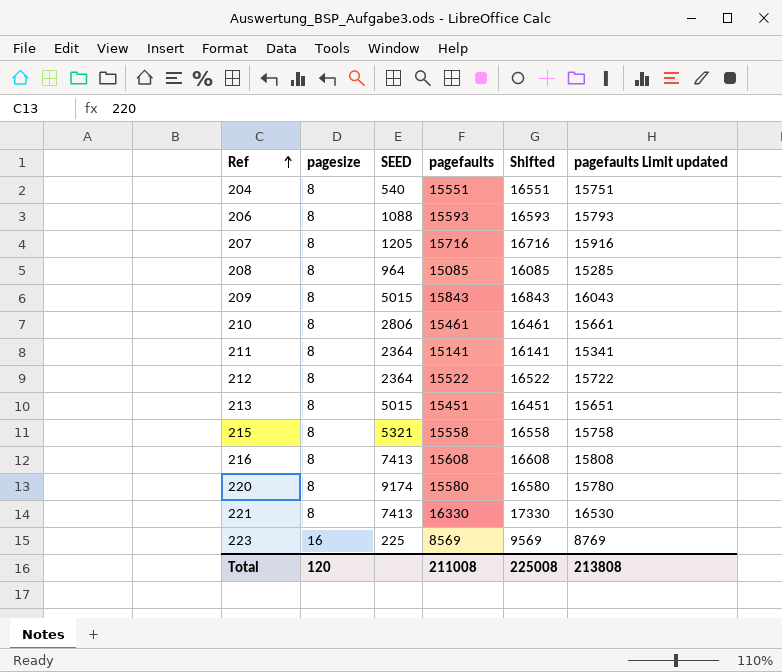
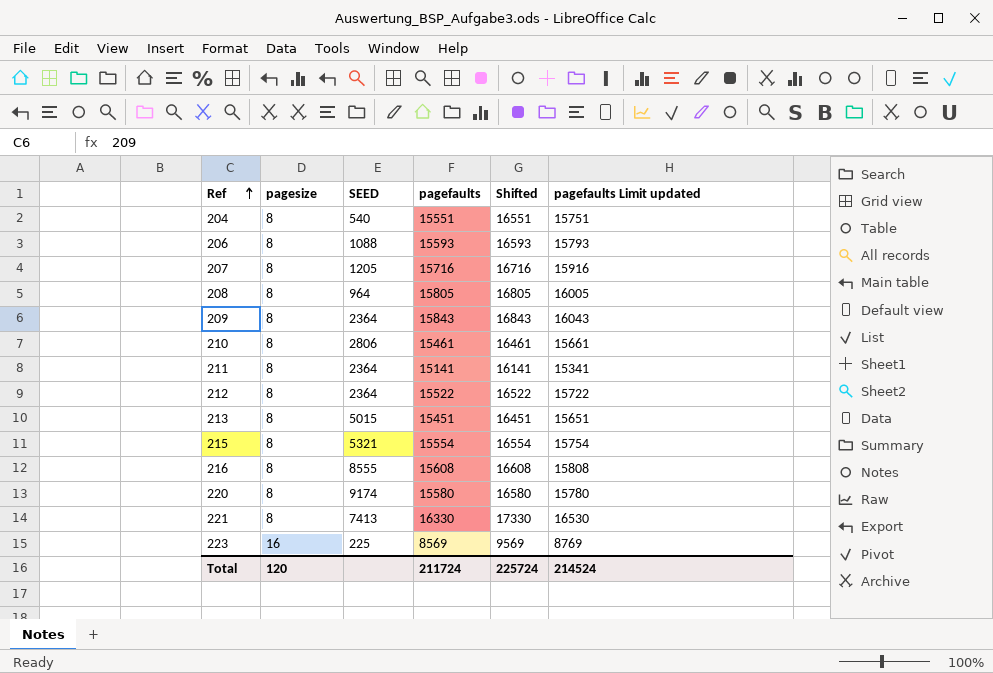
208 | pagefaults: 15085 -> 15805
208 | Shifted: 16085 -> 16805
208 | pagefaults Limit updated: 15285 -> 16005
209 | SEED: 5015 -> 2364
215 | pagefaults: 15558 -> 15554
215 | Shifted: 16558 -> 16554
215 | pagefaults Limit updated: 15758 -> 15754
216 | SEED: 7413 -> 8555
Total | pagefaults: 211008 -> 211724
Total | Shifted: 225008 -> 225724
Total | pagefaults Limit updated: 213808 -> 214524

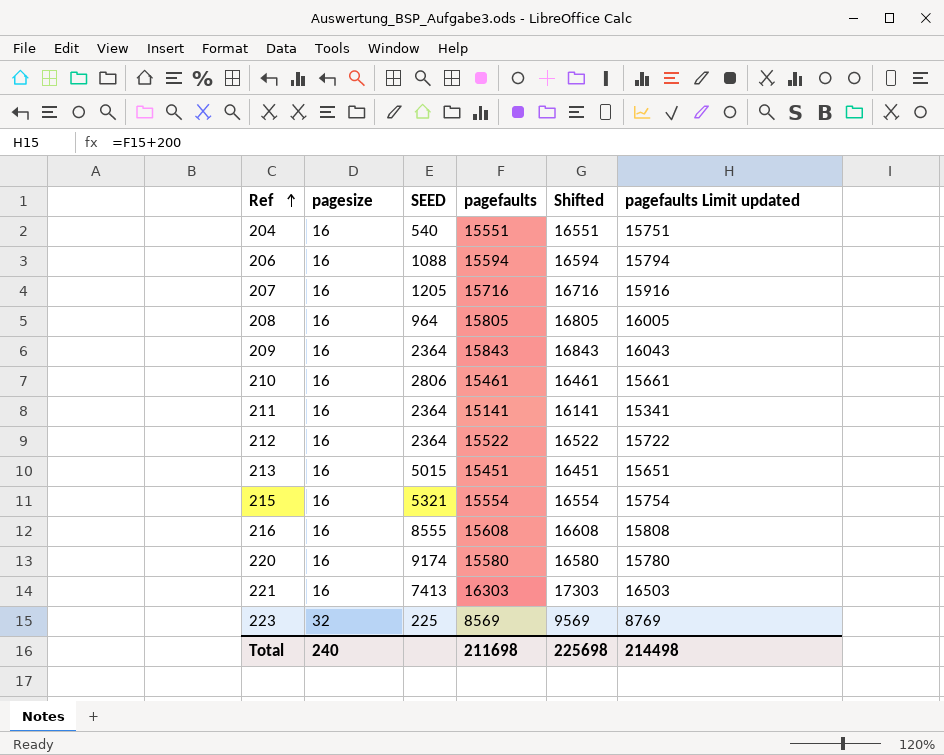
204 | pagesize: 8 -> 16
206 | pagesize: 8 -> 16
206 | pagefaults: 15593 -> 15594
206 | Shifted: 16593 -> 16594
206 | pagefaults Limit updated: 15793 -> 15794
207 | pagesize: 8 -> 16
208 | pagesize: 8 -> 16
209 | pagesize: 8 -> 16
210 | pagesize: 8 -> 16
211 | pagesize: 8 -> 16
212 | pagesize: 8 -> 16
213 | pagesize: 8 -> 16
215 | pagesize: 8 -> 16
216 | pagesize: 8 -> 16
220 | pagesize: 8 -> 16
221 | pagesize: 8 -> 16
221 | pagefaults: 16330 -> 16303
221 | Shifted: 17330 -> 17303
221 | pagefaults Limit updated: 16530 -> 16503
223 | pagesize: 16 -> 32
Total | pagesize: 120 -> 240
Total | pagefaults: 211724 -> 211698
Total | Shifted: 225724 -> 225698
Total | pagefaults Limit updated: 214524 -> 214498

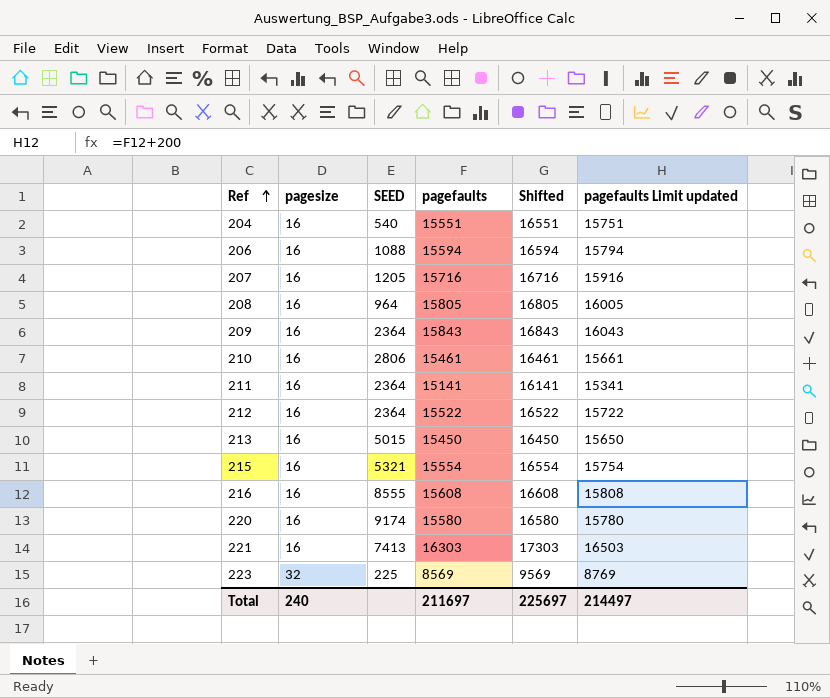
213 | pagefaults: 15451 -> 15450
213 | Shifted: 16451 -> 16450
213 | pagefaults Limit updated: 15651 -> 15650
Total | pagefaults: 211698 -> 211697
Total | Shifted: 225698 -> 225697
Total | pagefaults Limit updated: 214498 -> 214497

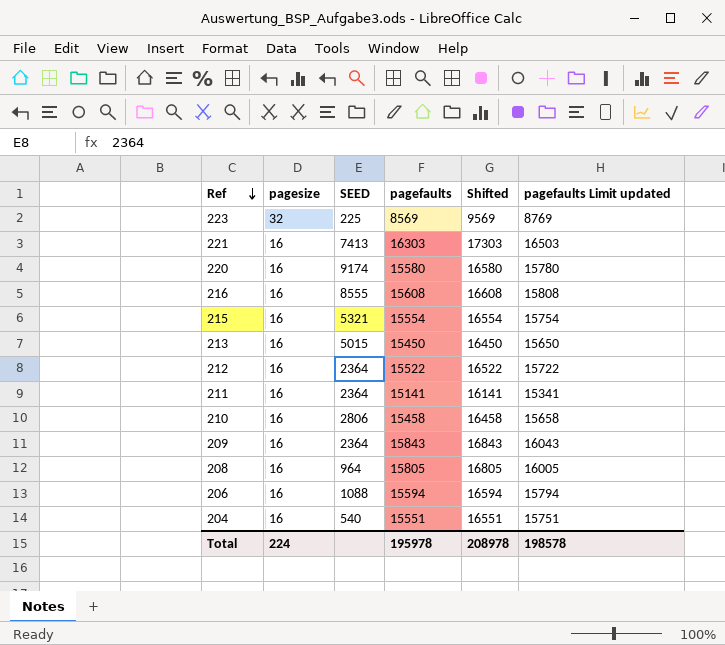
row order: Ref ascending -> Ref descending
row 207: 16 | 1205 | 15716 | 16716 | 15916 -> none
210 | pagefaults: 15461 -> 15458
210 | Shifted: 16461 -> 16458
210 | pagefaults Limit updated: 15661 -> 15658
Total | pagesize: 240 -> 224
Total | pagefaults: 211697 -> 195978
Total | Shifted: 225697 -> 208978
Total | pagefaults Limit updated: 214497 -> 198578

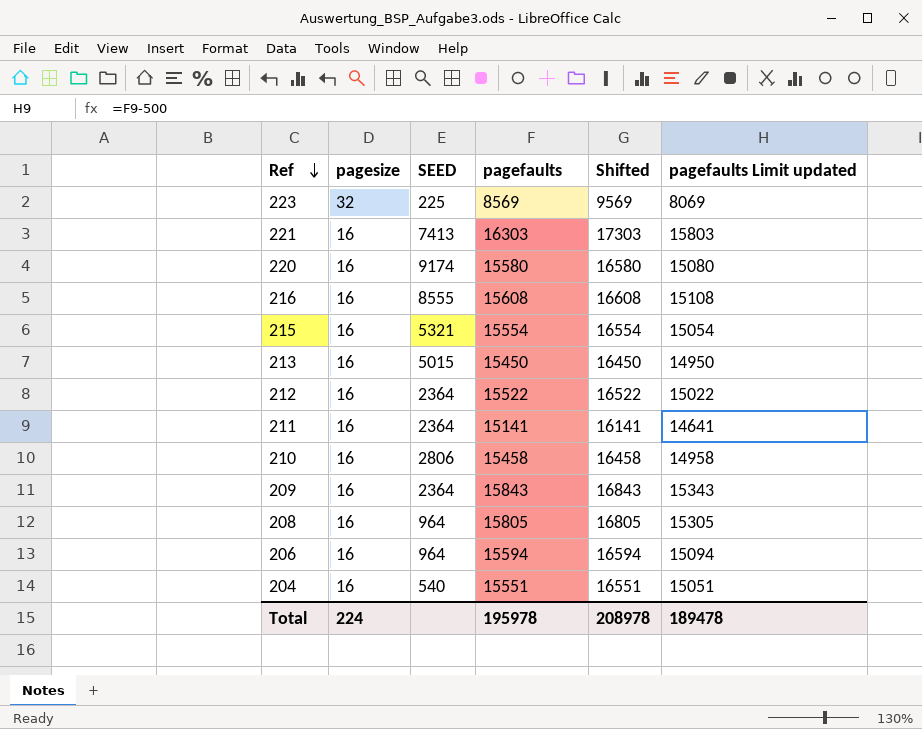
column pagefaults Limit updated | formula: [pagefaults] + 200 -> [pagefaults] - 500
206 | SEED: 1088 -> 964
Total | pagefaults Limit updated: 198578 -> 189478

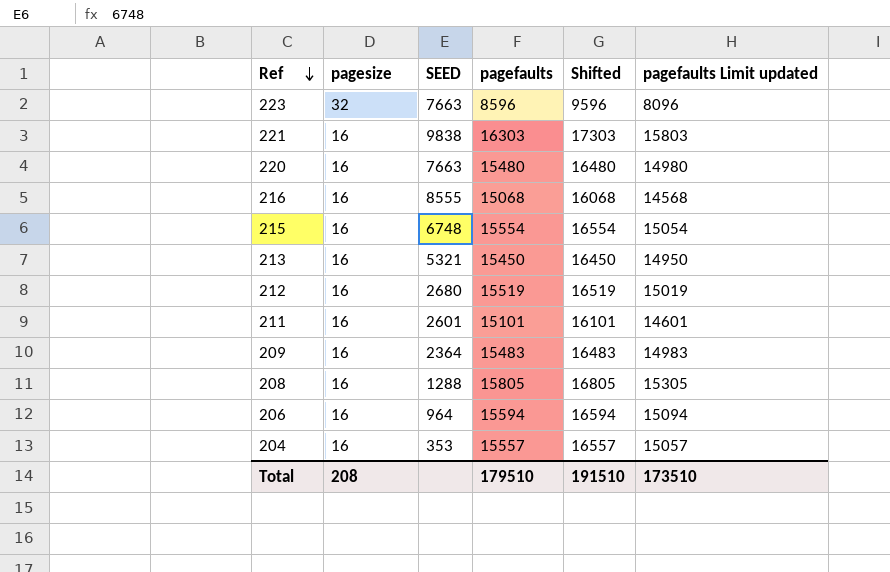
row 210: 16 | 2806 | 15458 | 16458 | 14958 -> none
223 | SEED: 225 -> 7663
223 | pagefaults: 8569 -> 8596
223 | Shifted: 9569 -> 9596
223 | pagefaults Limit updated: 8069 -> 8096
221 | SEED: 7413 -> 9838
220 | SEED: 9174 -> 7663
220 | pagefaults: 15580 -> 15480
220 | Shifted: 16580 -> 16480
220 | pagefaults Limit updated: 15080 -> 14980
216 | pagefaults: 15608 -> 15068
216 | Shifted: 16608 -> 16068
216 | pagefaults Limit updated: 15108 -> 14568
215 | SEED: 5321 -> 6748
213 | SEED: 5015 -> 5321
212 | SEED: 2364 -> 2680
212 | pagefaults: 15522 -> 15519
212 | Shifted: 16522 -> 16519
212 | pagefaults Limit updated: 15022 -> 15019
211 | SEED: 2364 -> 2601
211 | pagefaults: 15141 -> 15101
211 | Shifted: 16141 -> 16101
211 | pagefaults Limit updated: 14641 -> 14601
209 | pagefaults: 15843 -> 15483
209 | Shifted: 16843 -> 16483
209 | pagefaults Limit updated: 15343 -> 14983
208 | SEED: 964 -> 1288
204 | SEED: 540 -> 353
204 | pagefaults: 15551 -> 15557
204 | Shifted: 16551 -> 16557
204 | pagefaults Limit updated: 15051 -> 15057
Total | pagesize: 224 -> 208
Total | pagefaults: 195978 -> 179510
Total | Shifted: 208978 -> 191510
Total | pagefaults Limit updated: 189478 -> 173510

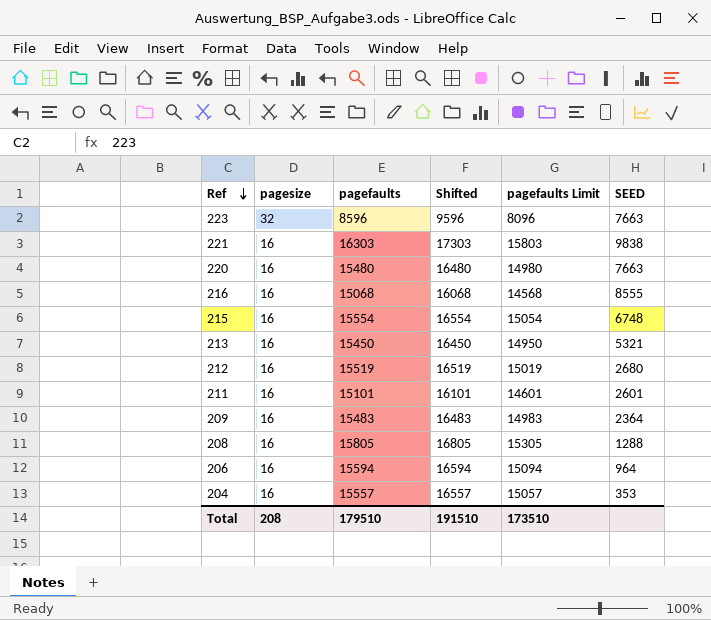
column name: pagefaults Limit updated -> pagefaults Limit
column SEED | position: 3 -> 6

